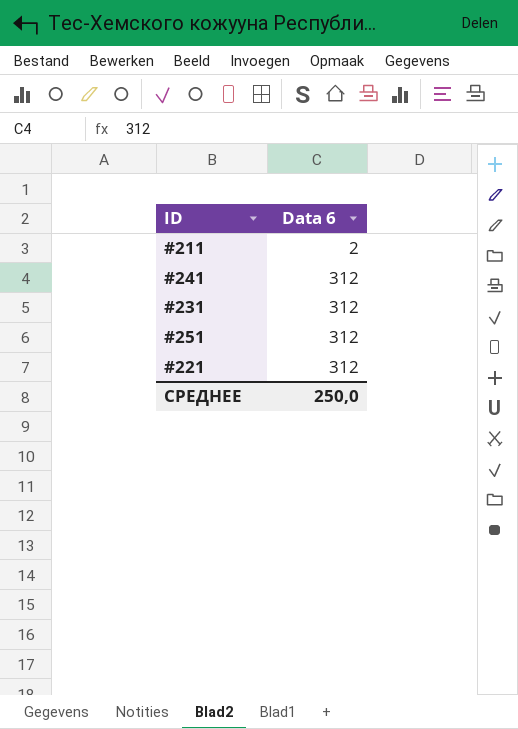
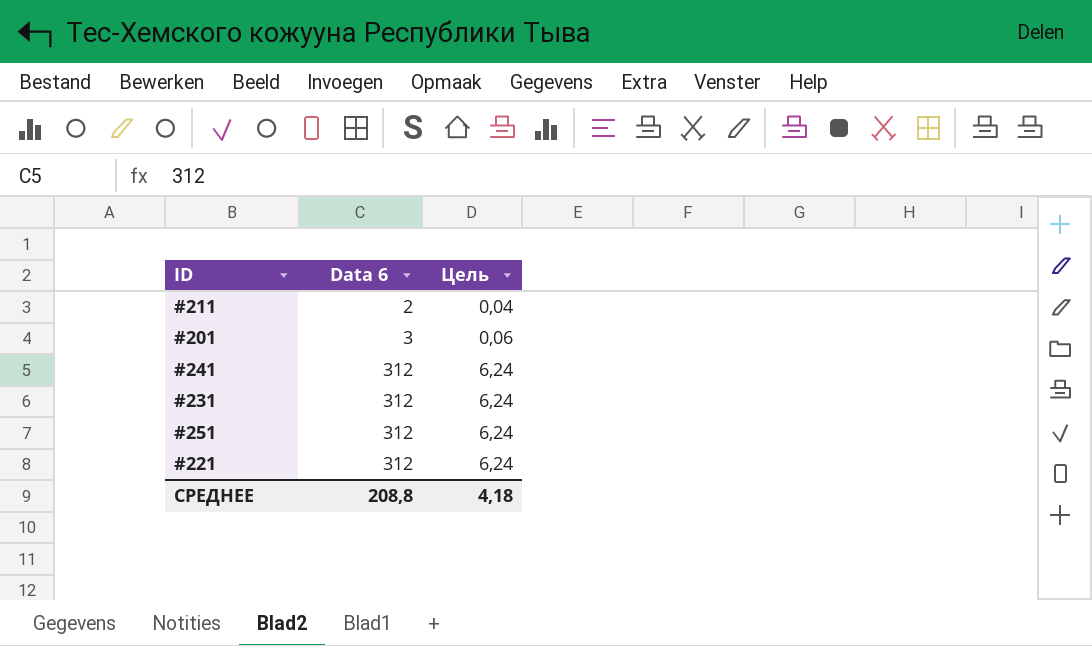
column Цель | formula: none -> [Data 6] * 0,02
row #201: none -> 3 | 0,06
СРЕДНЕЕ | Data 6: 250,0 -> 208,8

